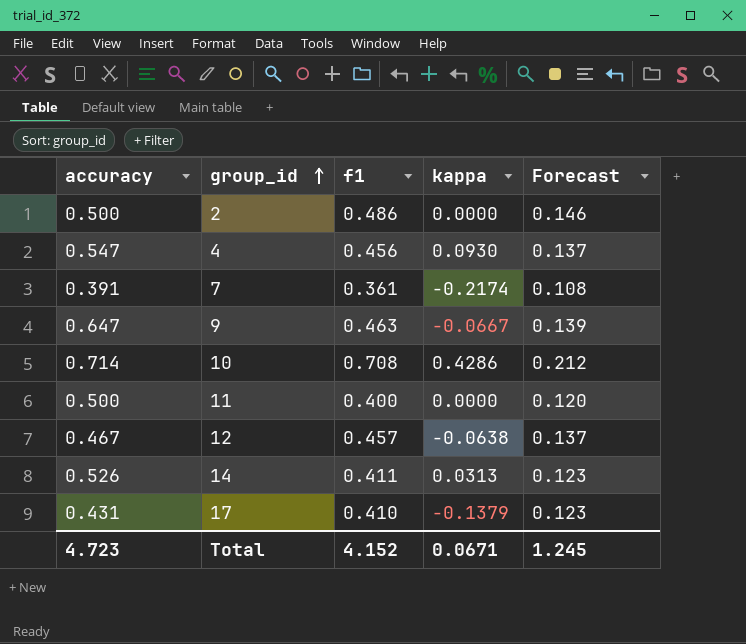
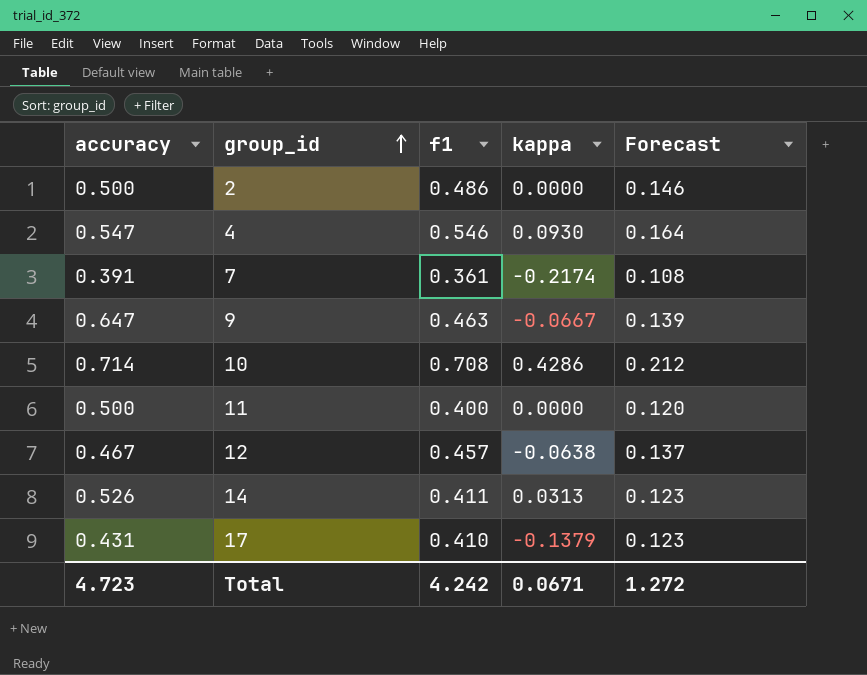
4 | f1: 0.456 -> 0.546
4 | Forecast: 0.137 -> 0.164
Total | f1: 4.152 -> 4.242
Total | Forecast: 1.245 -> 1.272

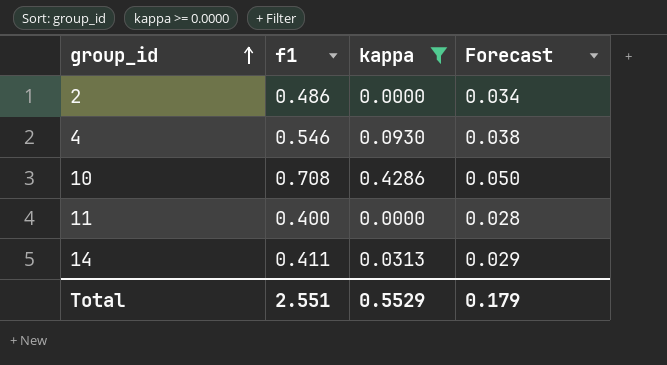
filter: none -> kappa >= 0.0000
column accuracy | position: 1 -> none
column Forecast | formula: [f1] * 0.3 -> [f1] * 0.07
Total | f1: 4.242 -> 2.551
Total | kappa: 0.0671 -> 0.5529
Total | Forecast: 1.272 -> 0.179

